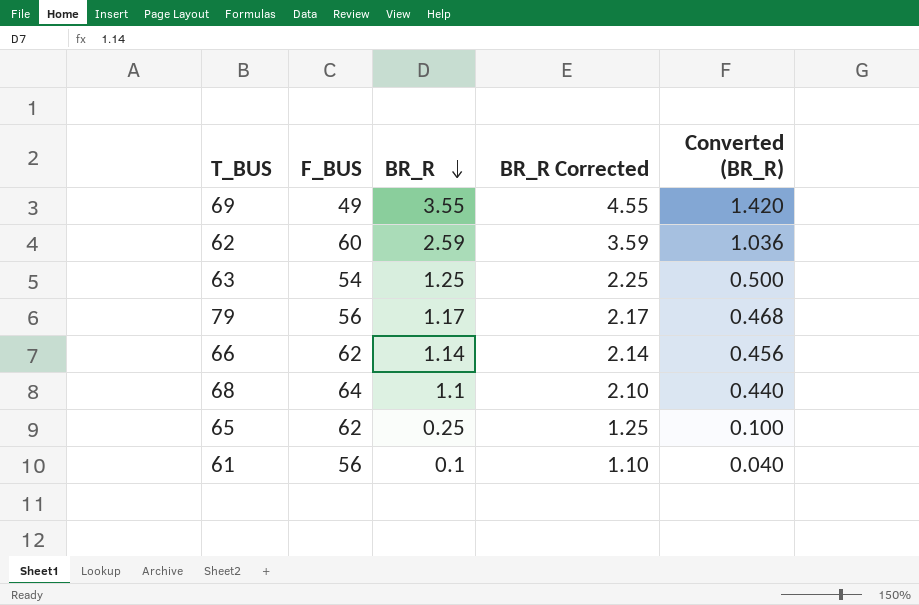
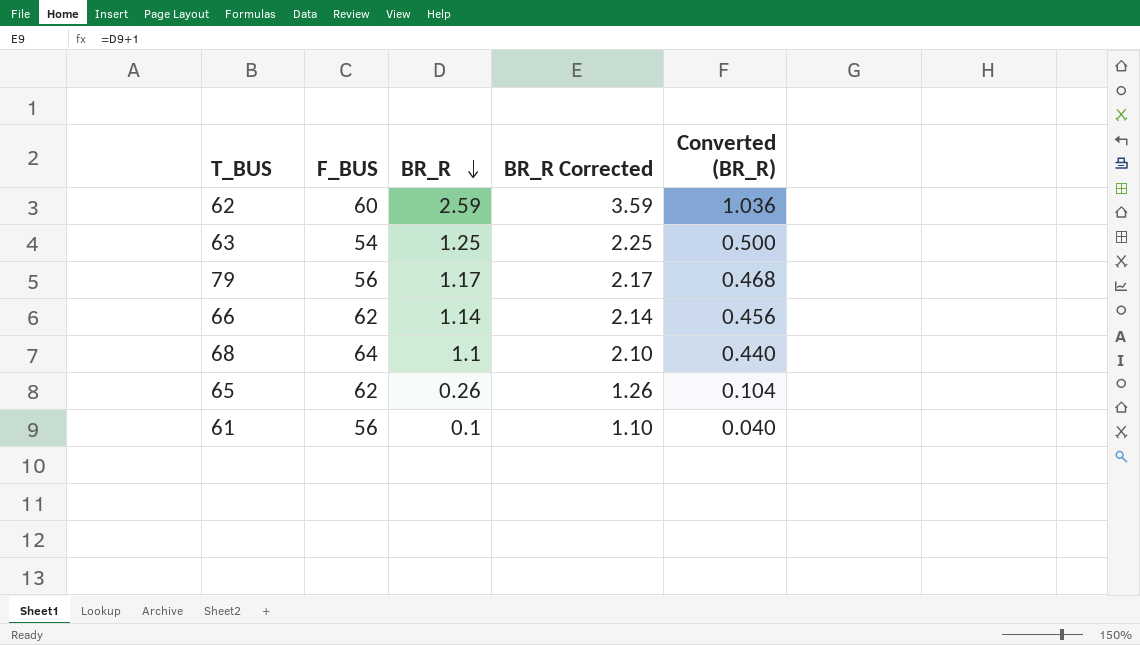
row 69: 49 | 3.55 | 4.55 | 1.420 -> none
65 | BR_R: 0.25 -> 0.26
65 | BR_R Corrected: 1.25 -> 1.26
65 | Converted (BR_R): 0.100 -> 0.104

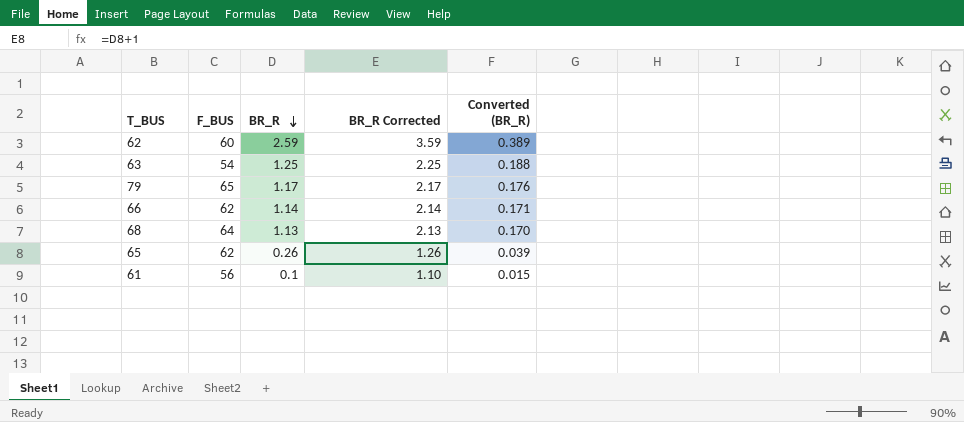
column Converted (BR_R) | formula: [BR_R] * 0.4 -> [BR_R] * 0.15
79 | F_BUS: 56 -> 65
68 | BR_R: 1.1 -> 1.13
68 | BR_R Corrected: 2.10 -> 2.13

